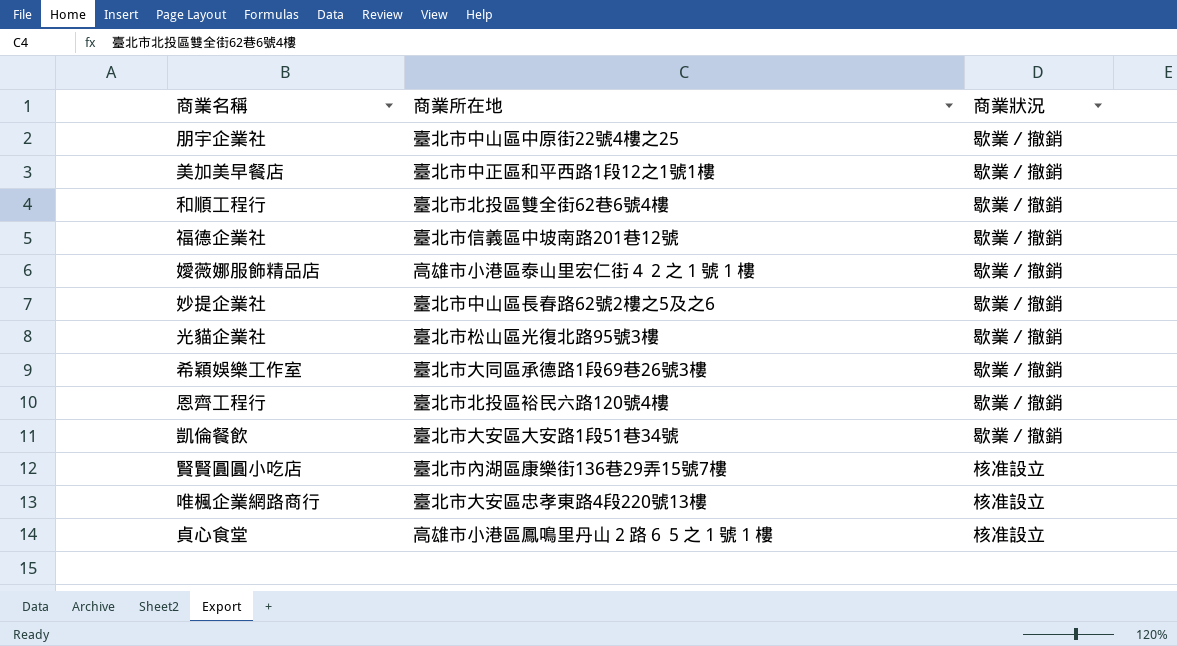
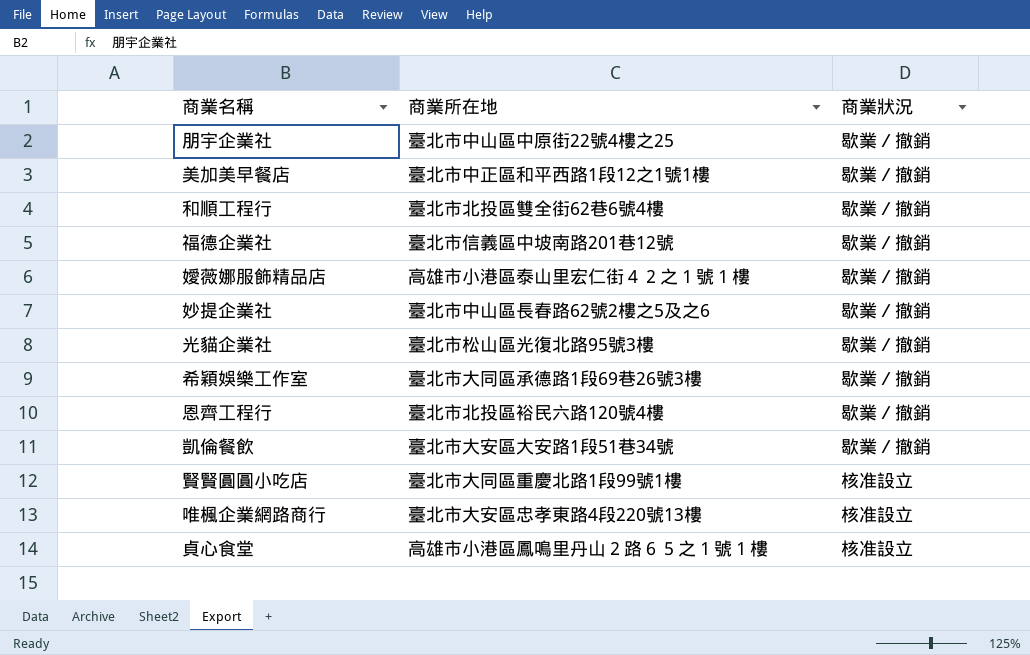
賢賢圓圓小吃店 | 商業所在地: 臺北市內湖區康樂街136巷29弄15號7樓 -> 臺北市大同區重慶北路1段99號1樓

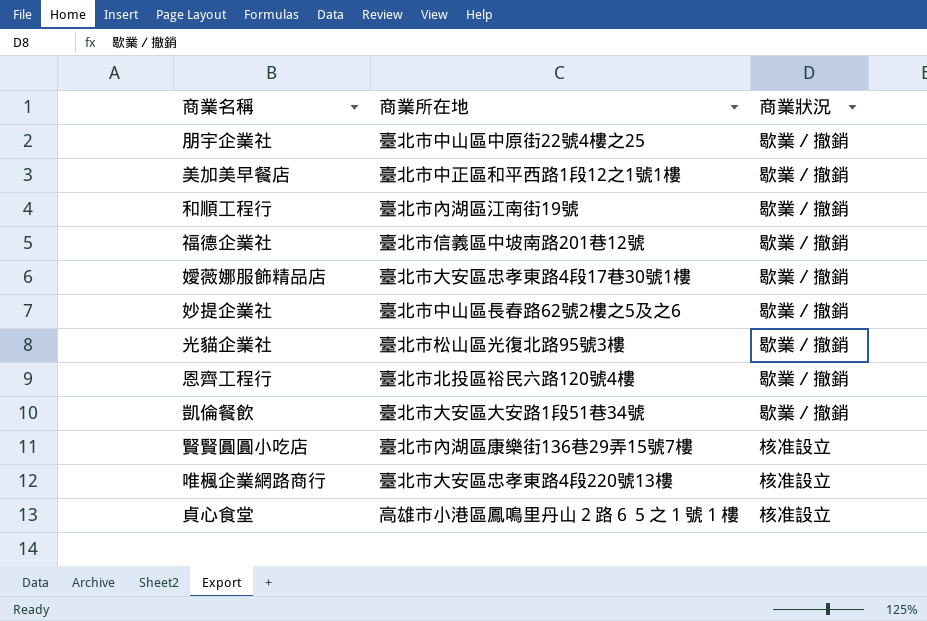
row 希穎娛樂工作室: 臺北市大同區承德路1段69巷26號3樓 | 歇業／撤銷 -> none
和順工程行 | 商業所在地: 臺北市北投區雙全街62巷6號4樓 -> 臺北市內湖區江南街19號
嬡薇娜服飾精品店 | 商業所在地: 高雄市小港區泰山里宏仁街４２之１號１樓 -> 臺北市大安區忠孝東路4段17巷30號1樓
賢賢圓圓小吃店 | 商業所在地: 臺北市大同區重慶北路1段99號1樓 -> 臺北市內湖區康樂街136巷29弄15號7樓

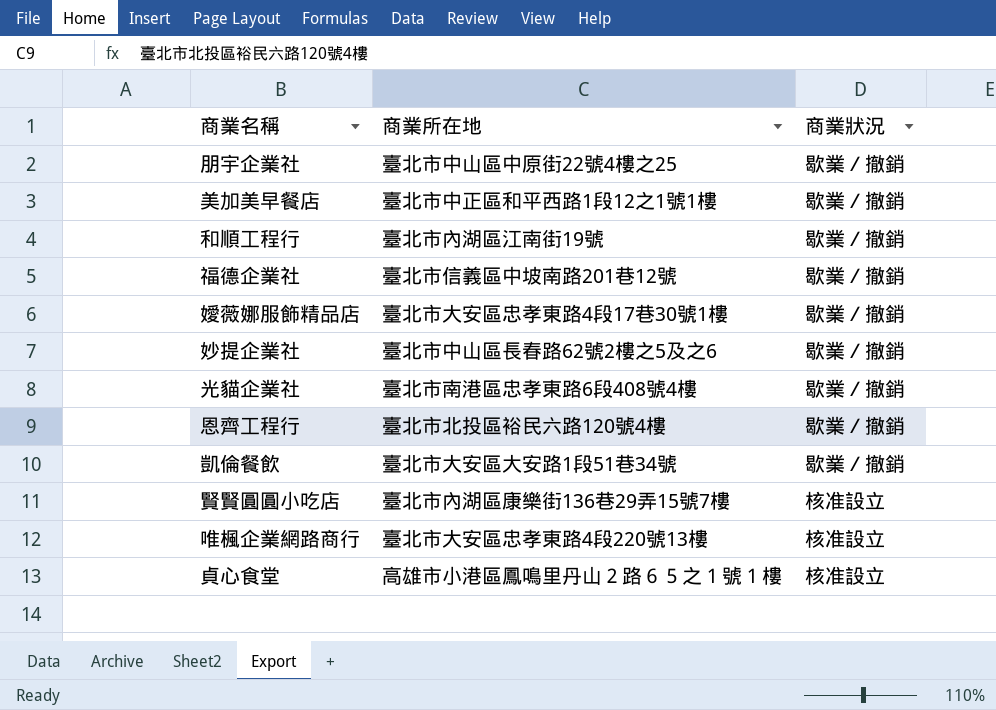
光貓企業社 | 商業所在地: 臺北市松山區光復北路95號3樓 -> 臺北市南港區忠孝東路6段408號4樓

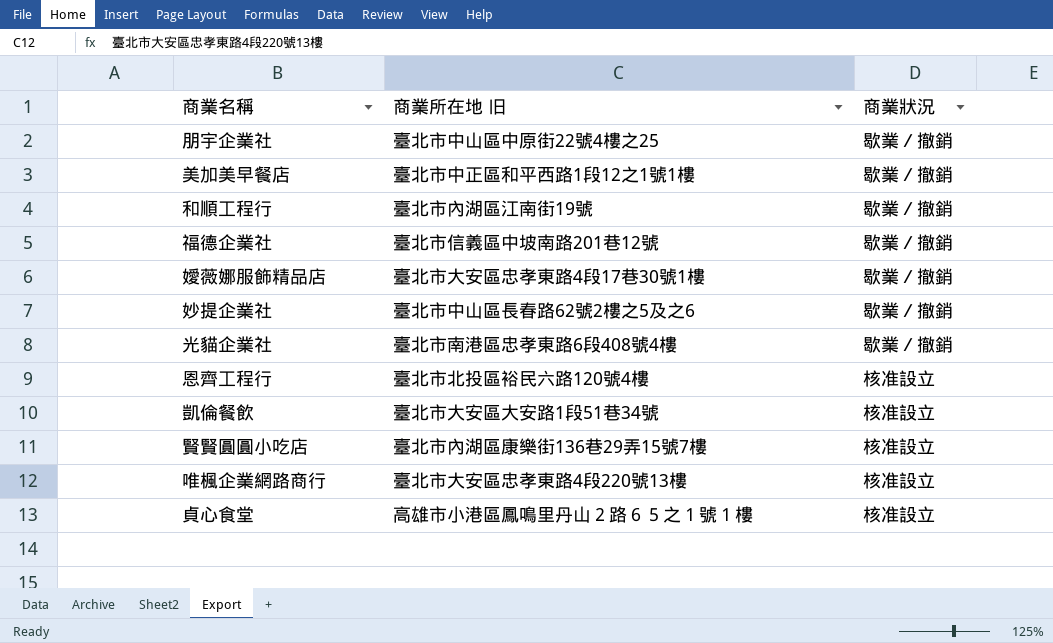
column name: 商業所在地 -> 商業所在地 旧
恩齊工程行 | 商業狀況: 歇業／撤銷 -> 核准設立
凱倫餐飲 | 商業狀況: 歇業／撤銷 -> 核准設立

